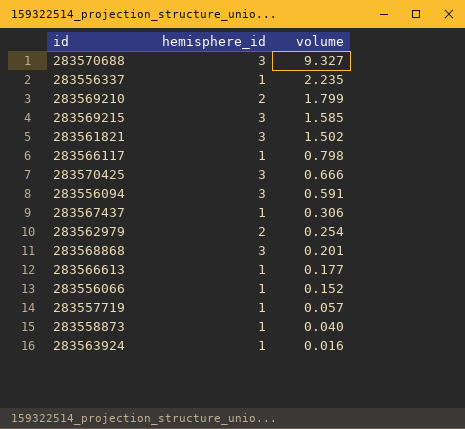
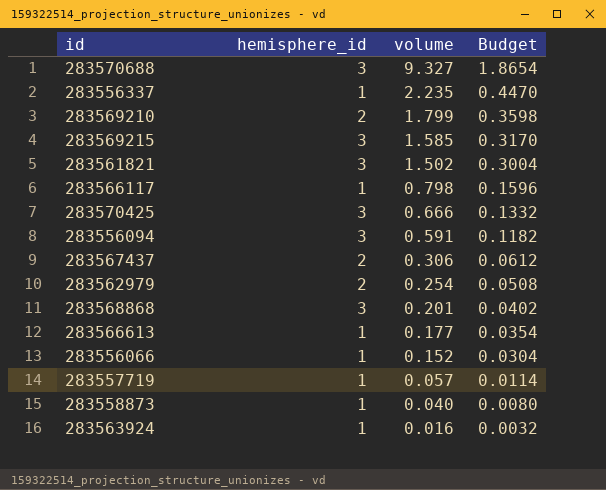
column Budget | formula: none -> [volume] * 0.2
283567437 | hemisphere_id: 1 -> 2

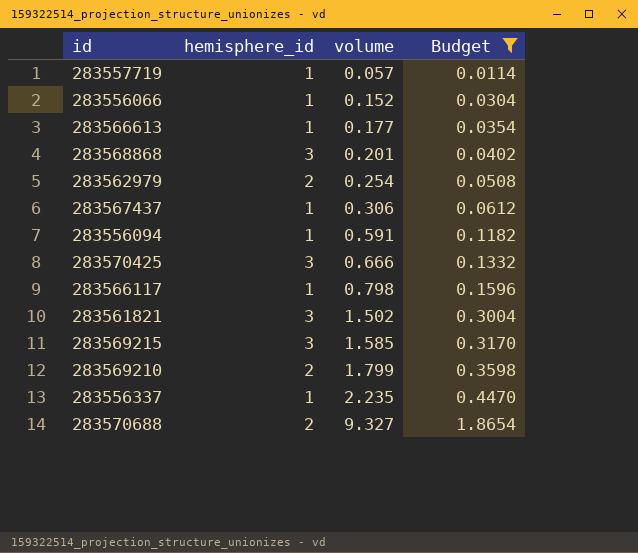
filter: none -> Budget >= 0.0114
row order: volume descending -> volume ascending
283567437 | hemisphere_id: 2 -> 1
283556094 | hemisphere_id: 3 -> 1
283570688 | hemisphere_id: 3 -> 2

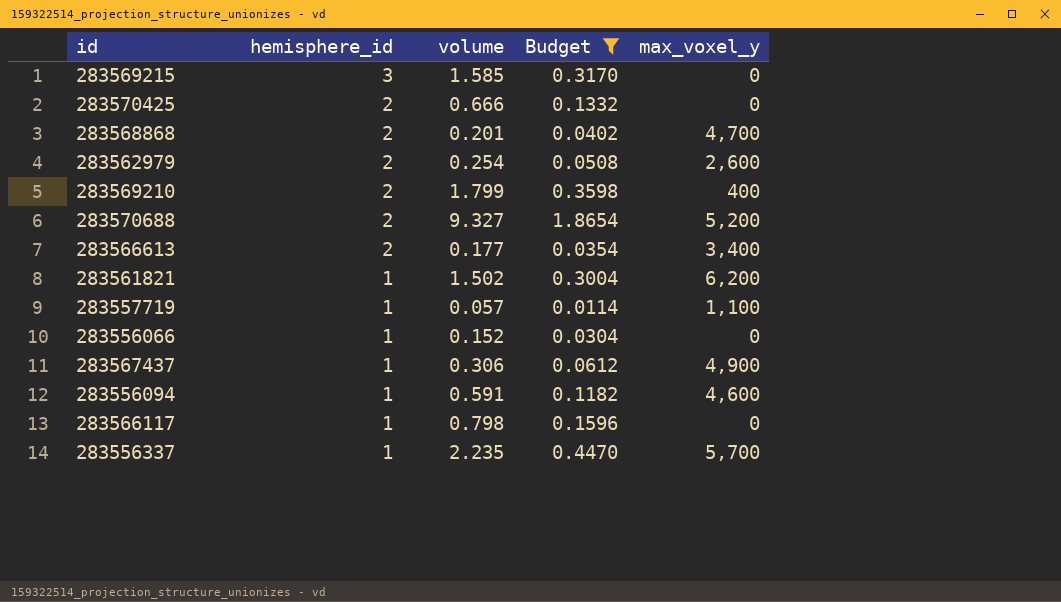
row order: volume ascending -> hemisphere_id descending
column max_voxel_y | position: none -> 5
283570425 | hemisphere_id: 3 -> 2
283568868 | hemisphere_id: 3 -> 2
283566613 | hemisphere_id: 1 -> 2
283561821 | hemisphere_id: 3 -> 1

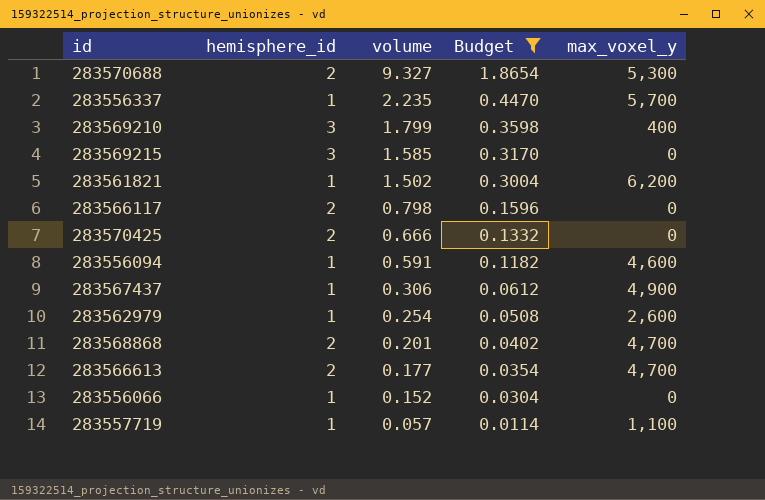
row order: hemisphere_id descending -> volume descending
283570688 | max_voxel_y: 5,200 -> 5,300
283569210 | hemisphere_id: 2 -> 3
283566117 | hemisphere_id: 1 -> 2
283562979 | hemisphere_id: 2 -> 1
283566613 | max_voxel_y: 3,400 -> 4,700

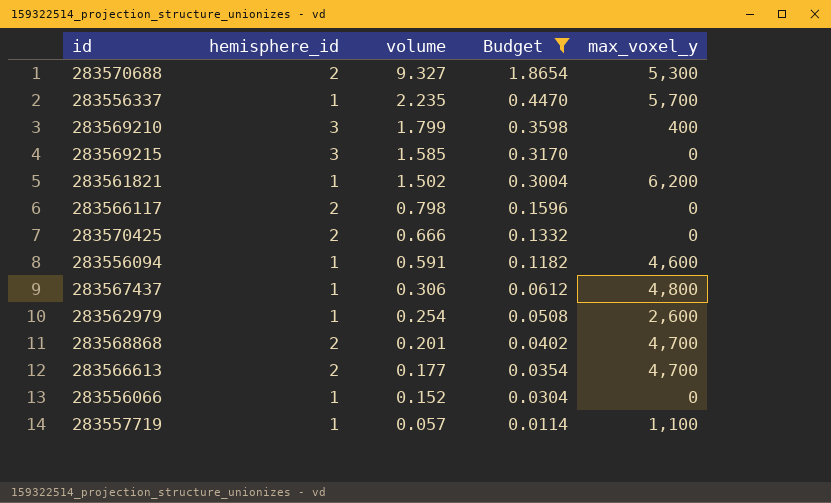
283567437 | max_voxel_y: 4,900 -> 4,800

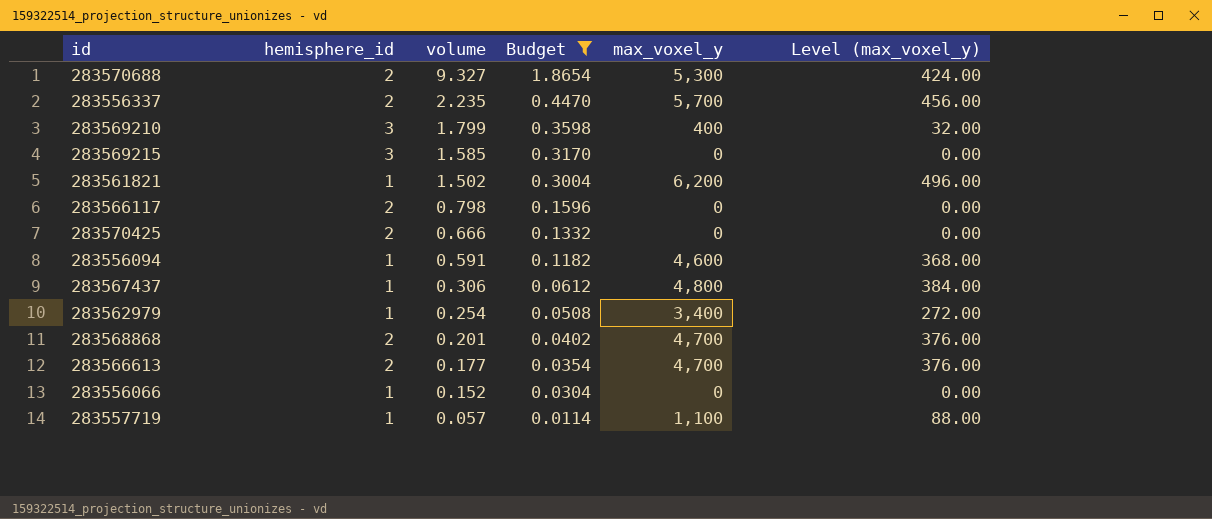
column Level (max_voxel_y) | formula: none -> [max_voxel_y] * 0.08
283556337 | hemisphere_id: 1 -> 2
283562979 | max_voxel_y: 2,600 -> 3,400

